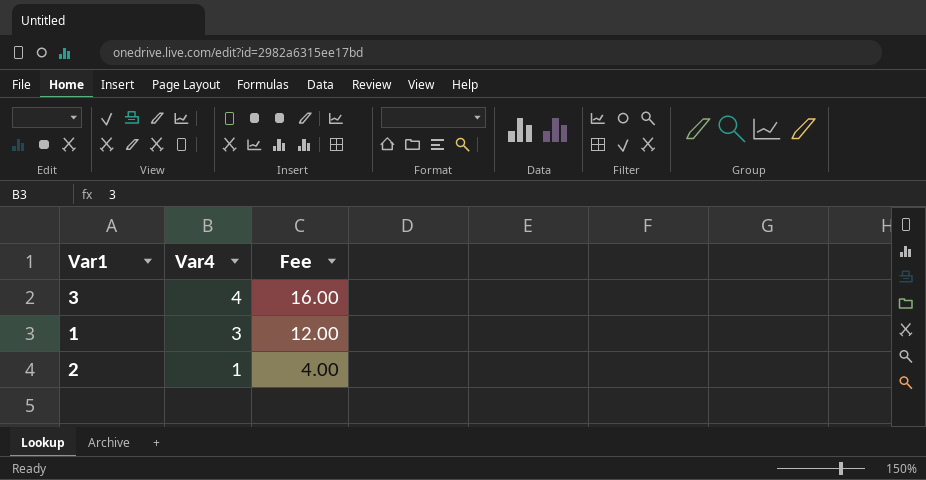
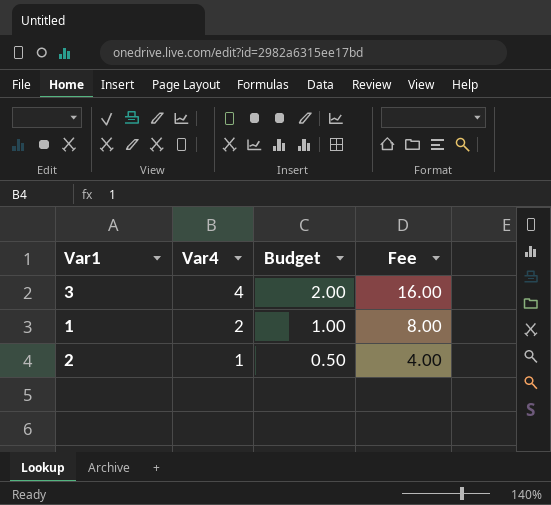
column Budget | formula: none -> [Var4] * 0.5
1 | Var4: 3 -> 2
1 | Fee: 12.00 -> 8.00

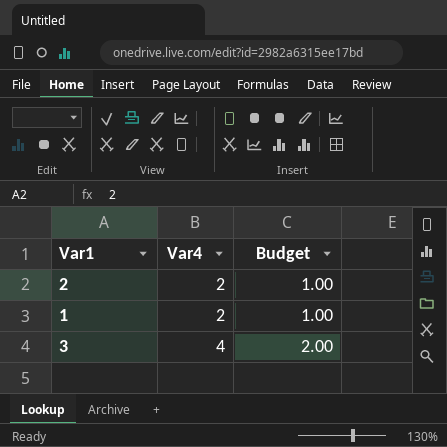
row order: Var4 descending -> Var4 ascending
column Fee | formula: [Var4] * 4 -> none
2 | Var4: 1 -> 2
2 | Budget: 0.50 -> 1.00

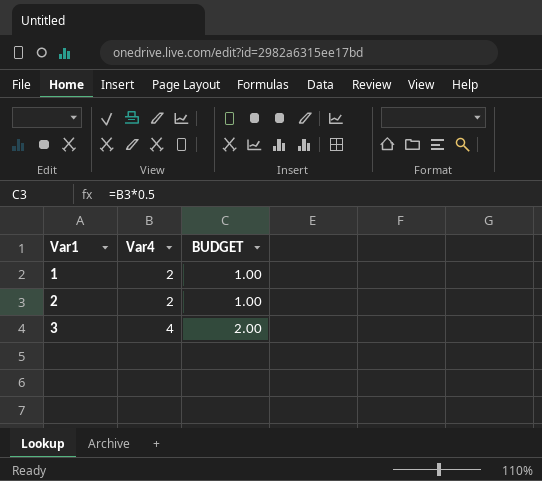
row order: Var4 ascending -> Var1 ascending
column name: Budget -> BUDGET

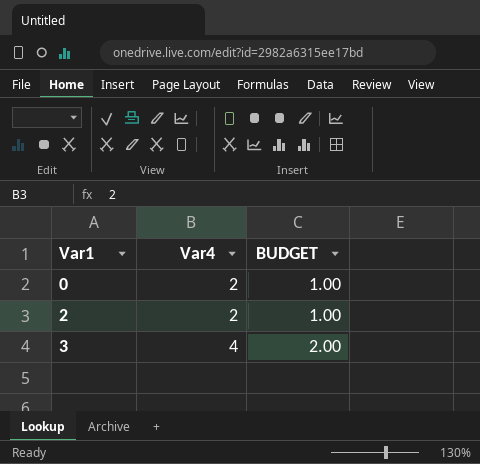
row 1: 2 | 1.00 -> none
row 0: none -> 2 | 1.00

